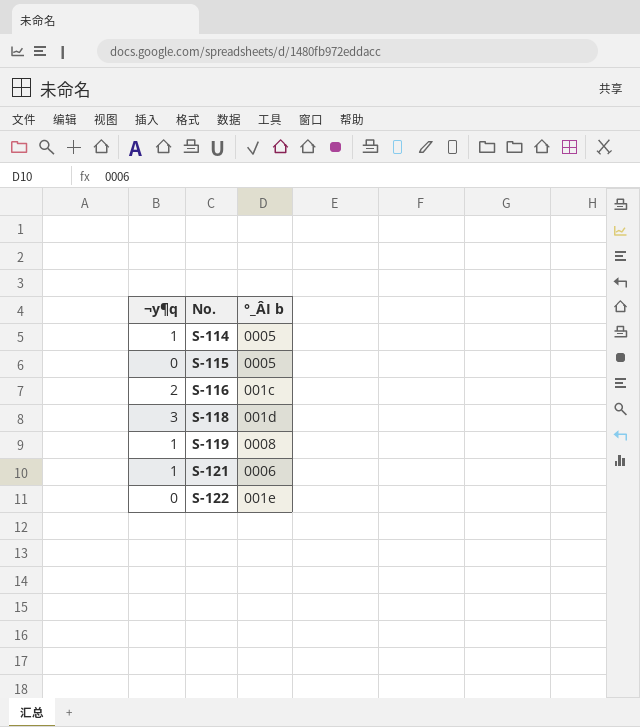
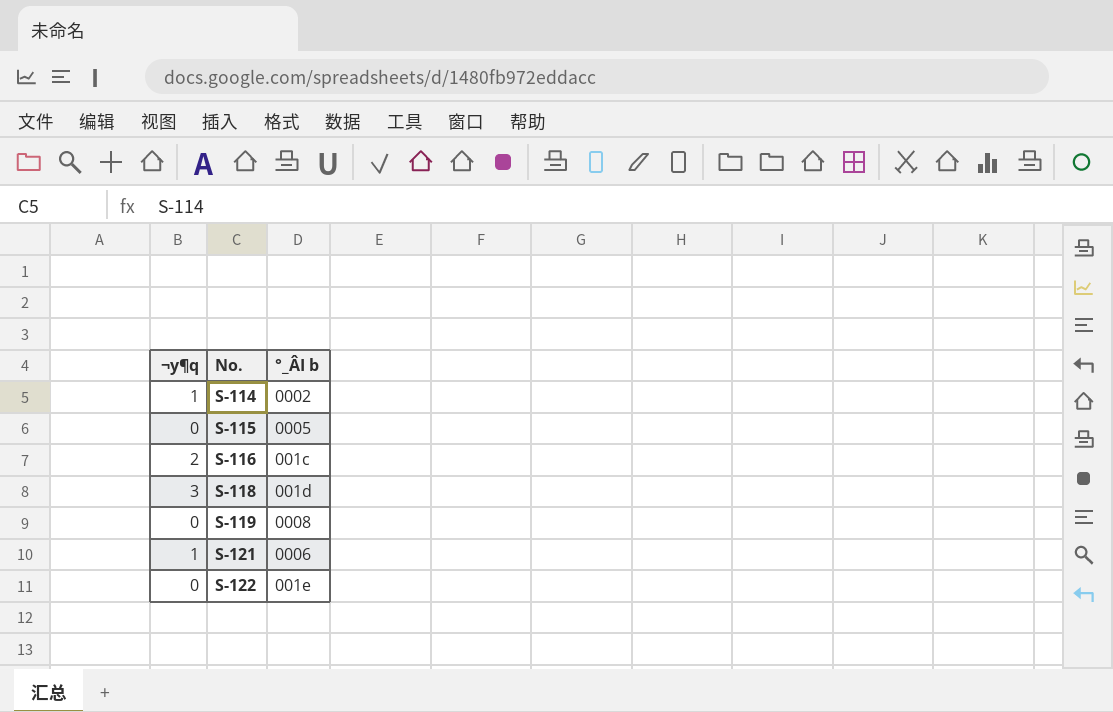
S-114 | °_ÂI b: 0005 -> 0002
S-119 | ¬y¶q: 1 -> 0

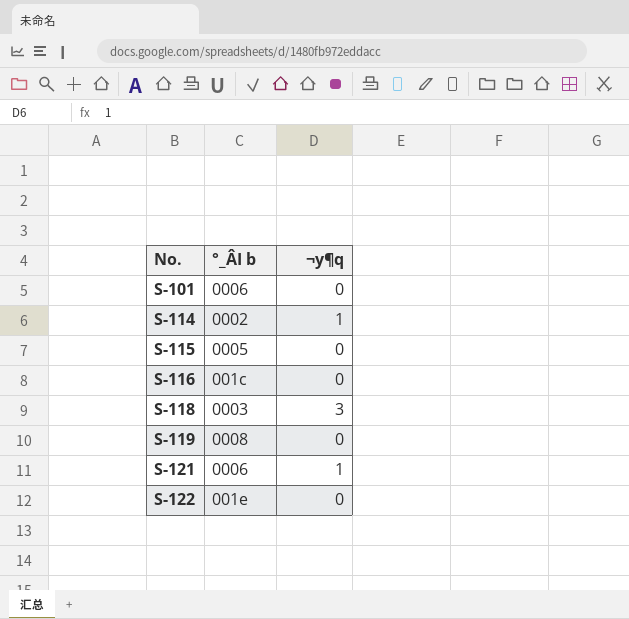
column ¬y¶q | position: 1 -> 3
row S-101: none -> 0006 | 0
S-116 | ¬y¶q: 2 -> 0
S-118 | °_ÂI b: 001d -> 0003

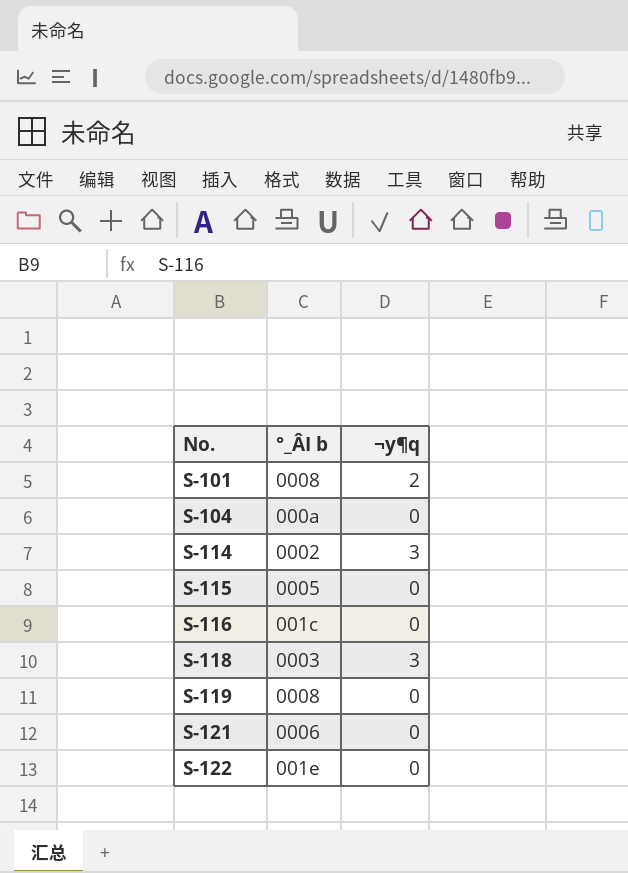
S-101 | °_ÂI b: 0006 -> 0008
S-101 | ¬y¶q: 0 -> 2
row S-104: none -> 000a | 0
S-114 | ¬y¶q: 1 -> 3
S-121 | ¬y¶q: 1 -> 0

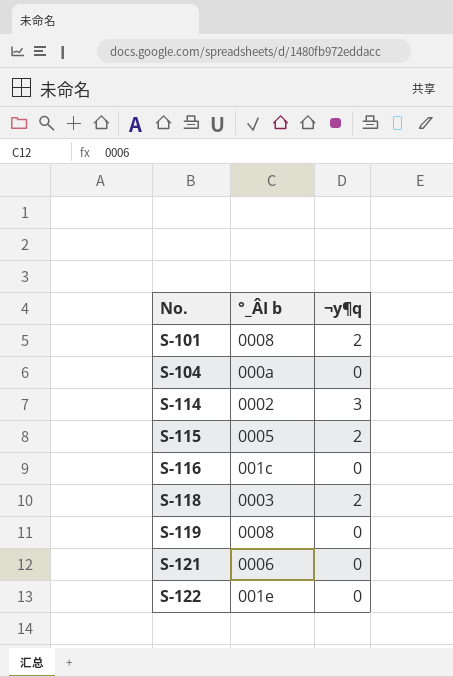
S-115 | ¬y¶q: 0 -> 2
S-118 | ¬y¶q: 3 -> 2

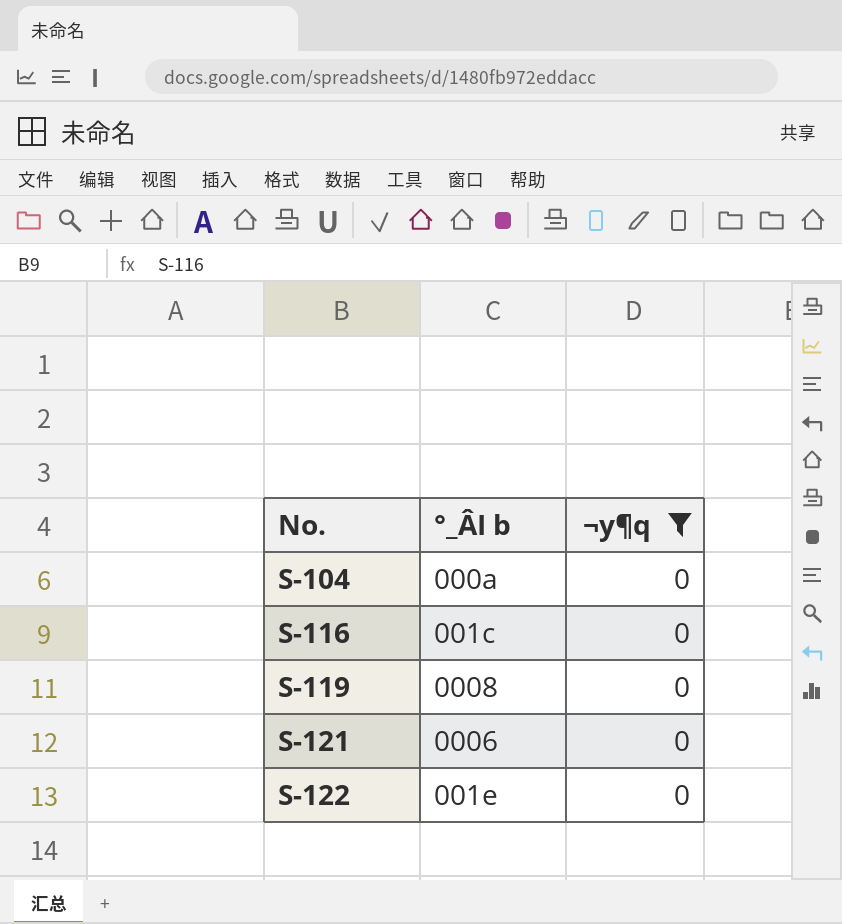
filter: none -> ¬y¶q = 0

